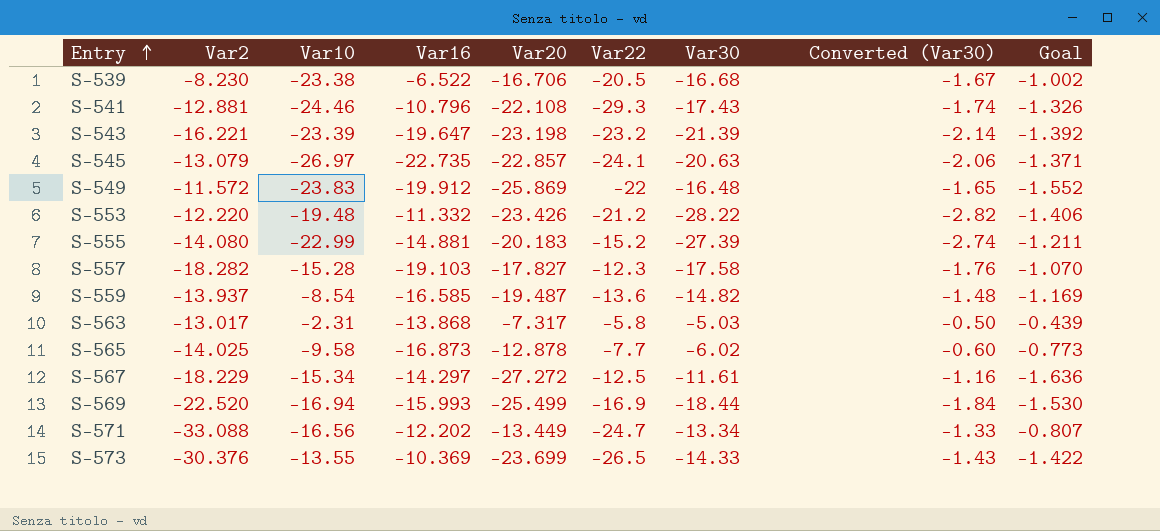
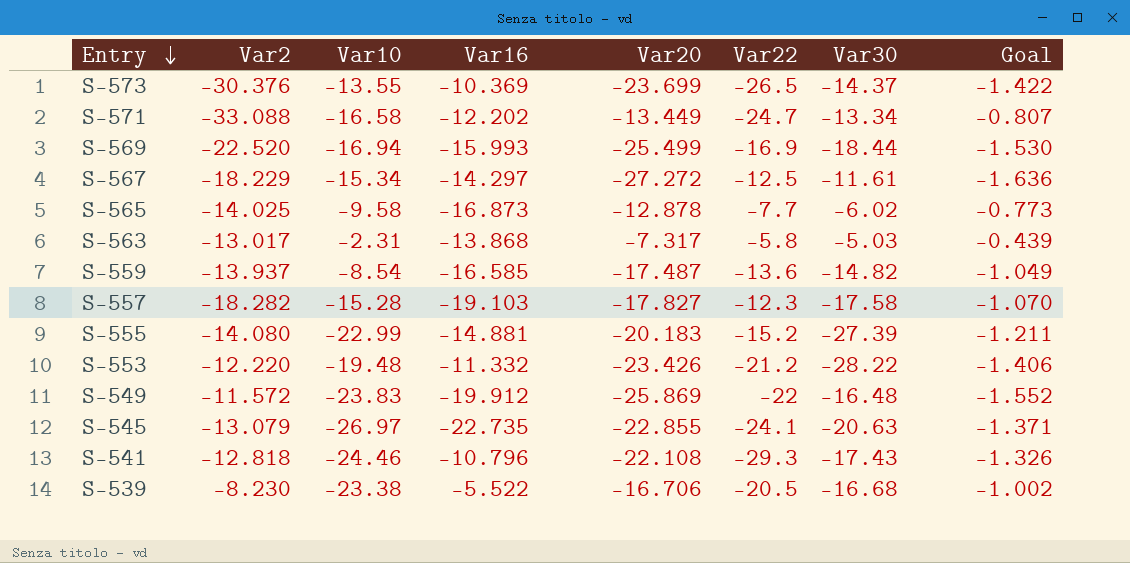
row order: Entry ascending -> Entry descending
column Converted (Var30) | formula: [Var30] * 0.1 -> none
row S-543: -16.221 | -23.39 | -19.647 | -23.198 | -23.2 | -21.39 | -2.14 | -1.392 -> none
S-573 | Var30: -14.33 -> -14.37
S-571 | Var10: -16.56 -> -16.58
S-559 | Var20: -19.487 -> -17.487
S-559 | Goal: -1.169 -> -1.049
S-545 | Var20: -22.857 -> -22.855
S-541 | Var2: -12.881 -> -12.818
S-539 | Var16: -6.522 -> -5.522

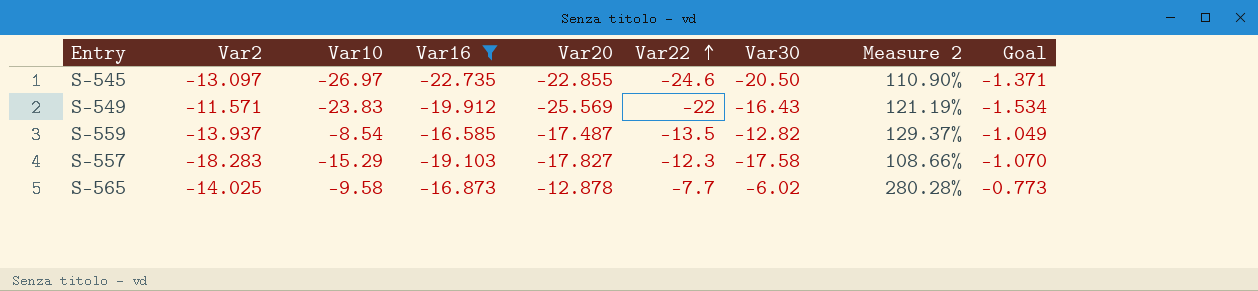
filter: none -> Var16 <= -16.585
row order: Entry descending -> Var22 ascending
column Measure 2 | formula: none -> [Var16] / [Var30]
S-545 | Var2: -13.079 -> -13.097
S-545 | Var22: -24.1 -> -24.6
S-545 | Var30: -20.63 -> -20.50
S-549 | Var2: -11.572 -> -11.571
S-549 | Var20: -25.869 -> -25.569
S-549 | Var30: -16.48 -> -16.43
S-549 | Goal: -1.552 -> -1.534
S-559 | Var22: -13.6 -> -13.5
S-559 | Var30: -14.82 -> -12.82
S-557 | Var2: -18.282 -> -18.283
S-557 | Var10: -15.28 -> -15.29

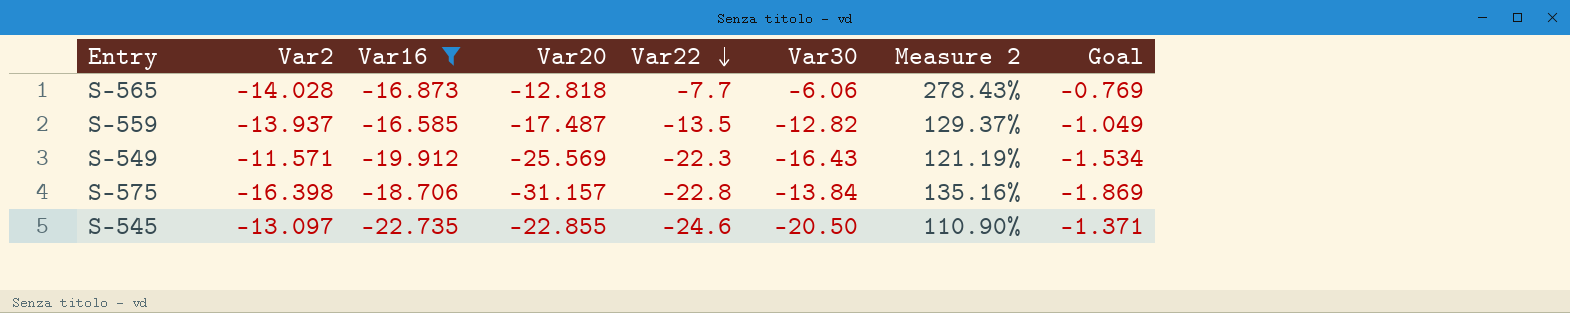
row order: Var22 ascending -> Var22 descending
column Var10 | position: 3 -> none
row S-557: -18.283 | -15.29 | -19.103 | -17.827 | -12.3 | -17.58 | 108.66% | -1.070 -> none
S-565 | Var2: -14.025 -> -14.028
S-565 | Var20: -12.878 -> -12.818
S-565 | Var30: -6.02 -> -6.06
S-565 | Measure 2: 280.28% -> 278.43%
S-565 | Goal: -0.773 -> -0.769
S-549 | Var22: -22 -> -22.3
row S-575: none -> -16.398 | -18.706 | -31.157 | -22.8 | -13.84 | 135.16% | -1.869

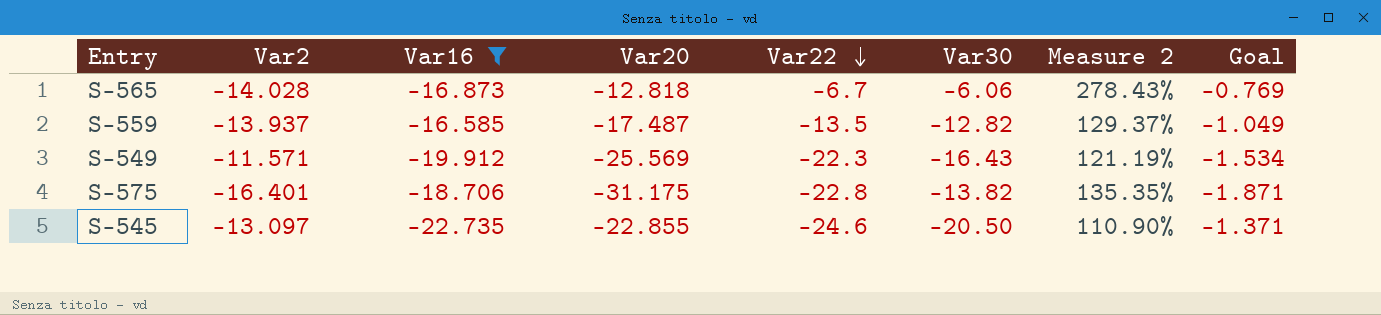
S-565 | Var22: -7.7 -> -6.7
S-575 | Var2: -16.398 -> -16.401
S-575 | Var20: -31.157 -> -31.175
S-575 | Var30: -13.84 -> -13.82
S-575 | Measure 2: 135.16% -> 135.35%
S-575 | Goal: -1.869 -> -1.871

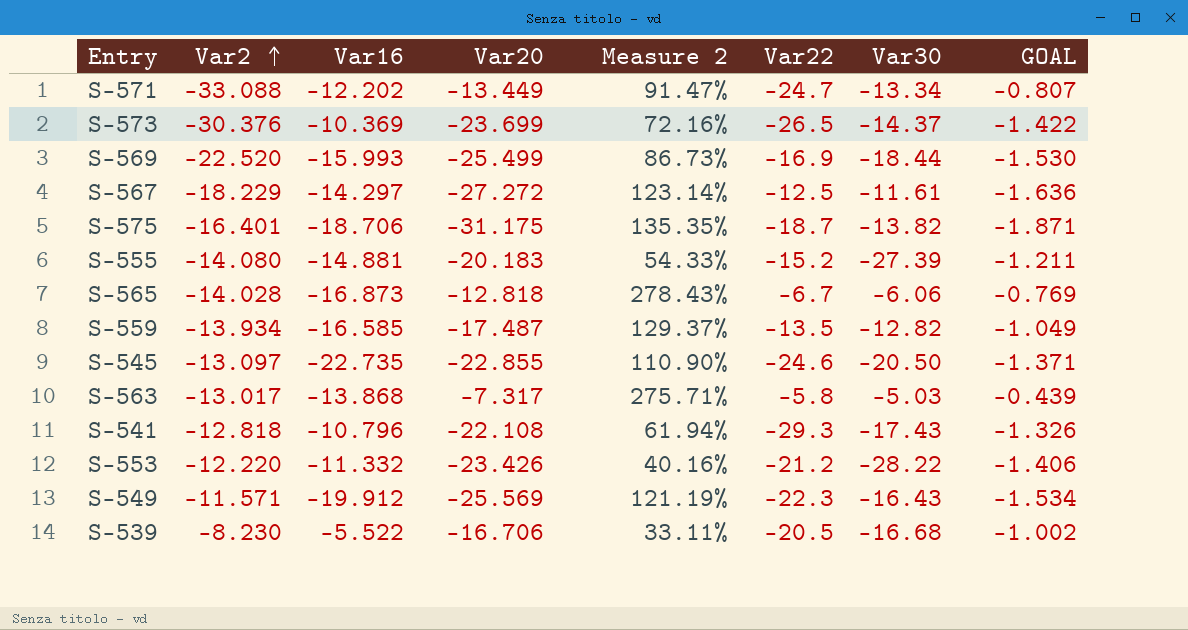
filter: Var16 <= -16.585 -> none
row order: Var22 descending -> Var2 ascending
column Measure 2 | position: 7 -> 5
column name: Goal -> GOAL
S-575 | Var22: -22.8 -> -18.7
S-559 | Var2: -13.937 -> -13.934

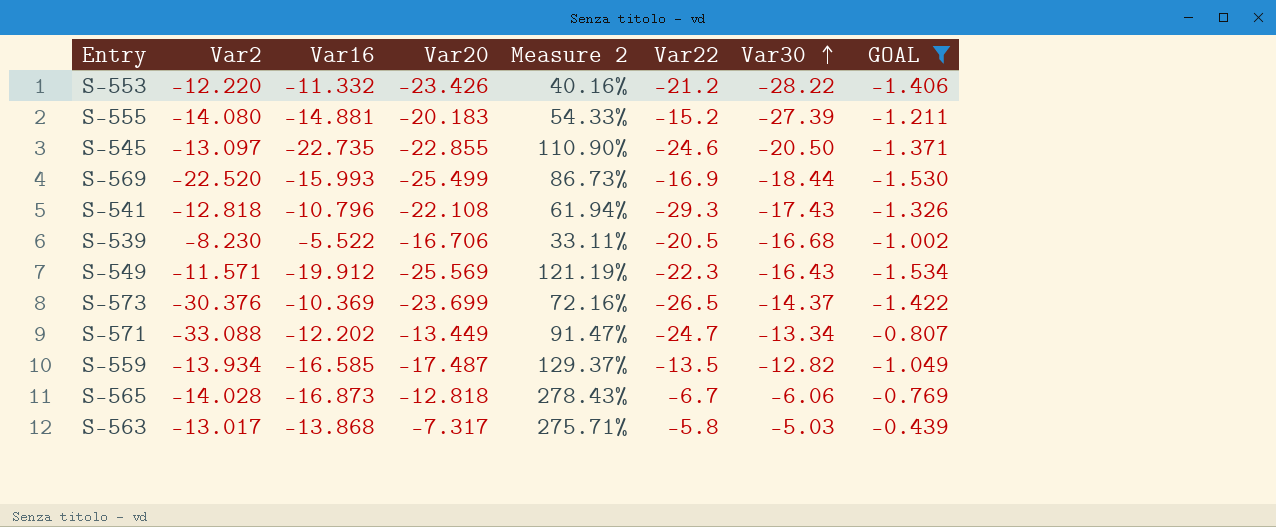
filter: none -> GOAL >= -1.534
row order: Var2 ascending -> Var30 ascending

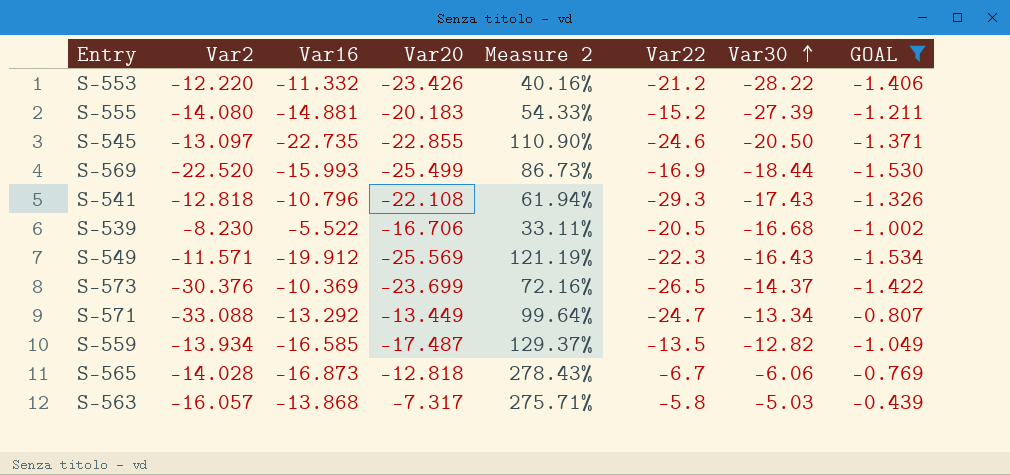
S-571 | Var16: -12.202 -> -13.292
S-571 | Measure 2: 91.47% -> 99.64%
S-563 | Var2: -13.017 -> -16.057

